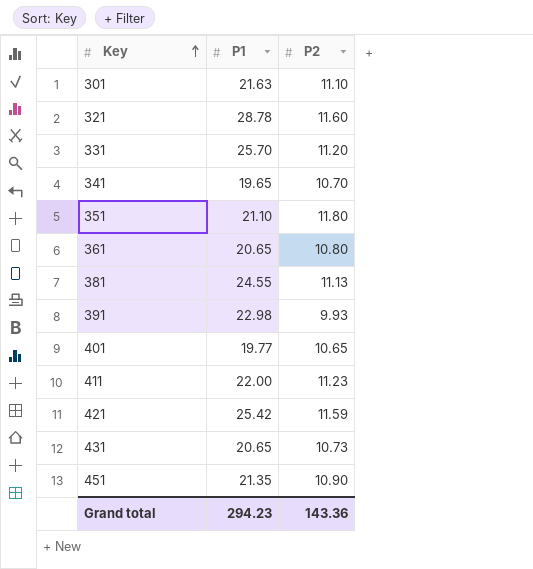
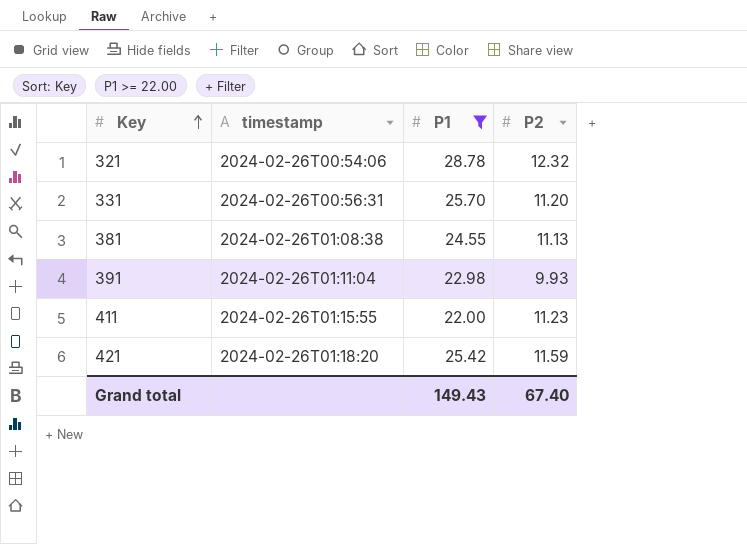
filter: none -> P1 >= 22.00
column timestamp | position: none -> 2
321 | P2: 11.60 -> 12.32
Grand total | P1: 294.23 -> 149.43
Grand total | P2: 143.36 -> 67.40

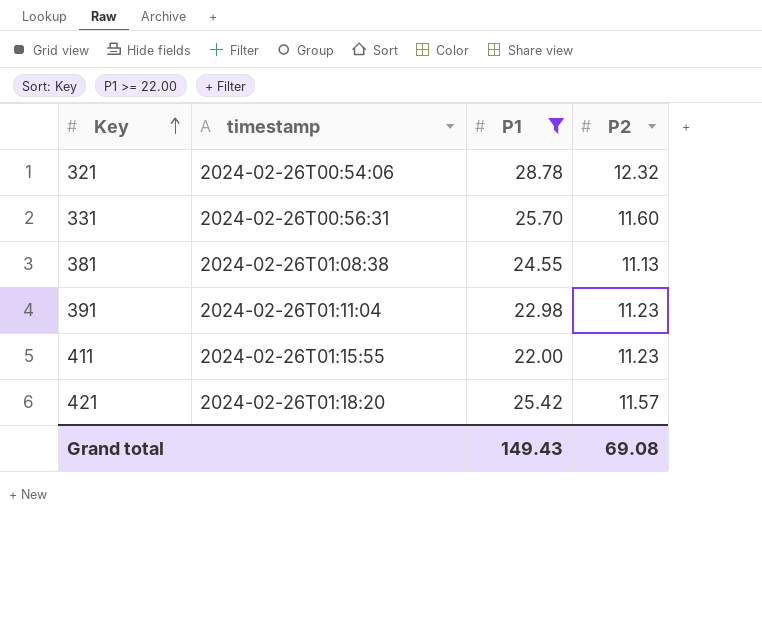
331 | P2: 11.20 -> 11.60
391 | P2: 9.93 -> 11.23
421 | P2: 11.59 -> 11.57
Grand total | P2: 67.40 -> 69.08

